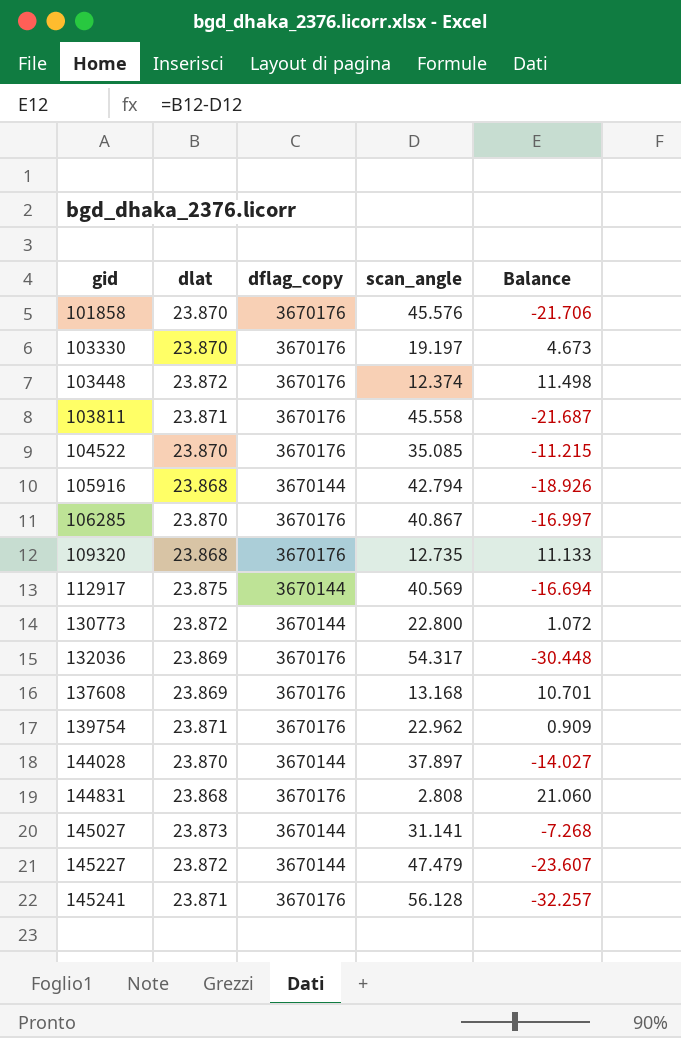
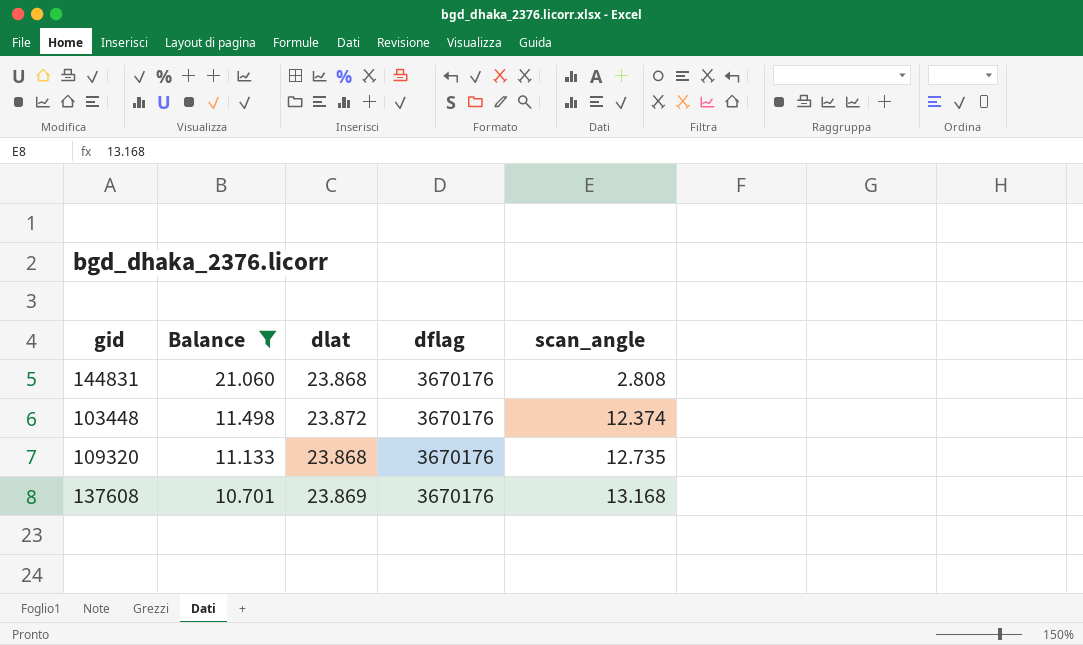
filter: none -> Balance >= 10.701
row order: gid ascending -> Balance descending
column Balance | position: 5 -> 2
column name: dflag_copy -> dflag

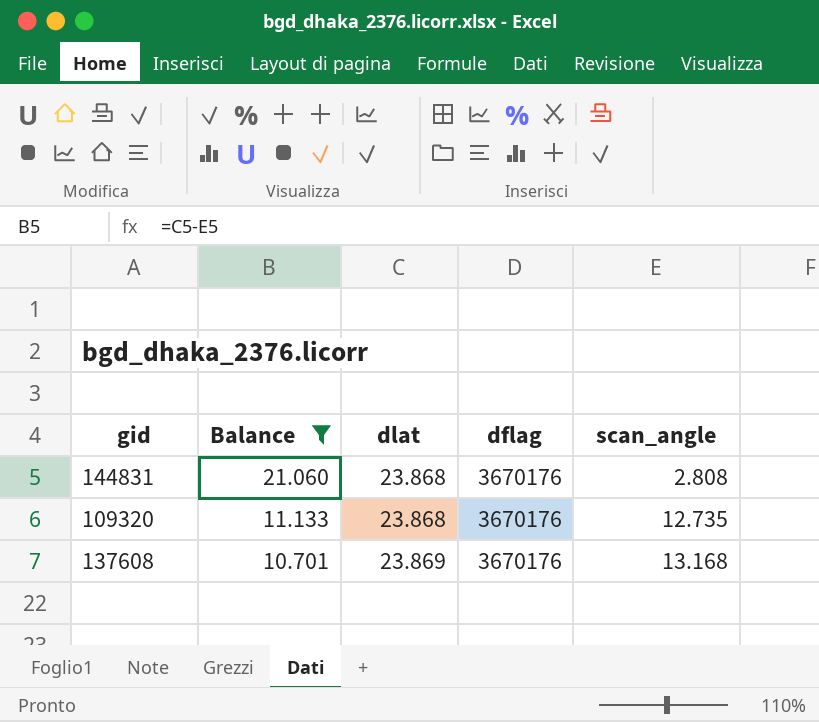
row 103448: 11.498 | 23.872 | 3670176 | 12.374 -> none

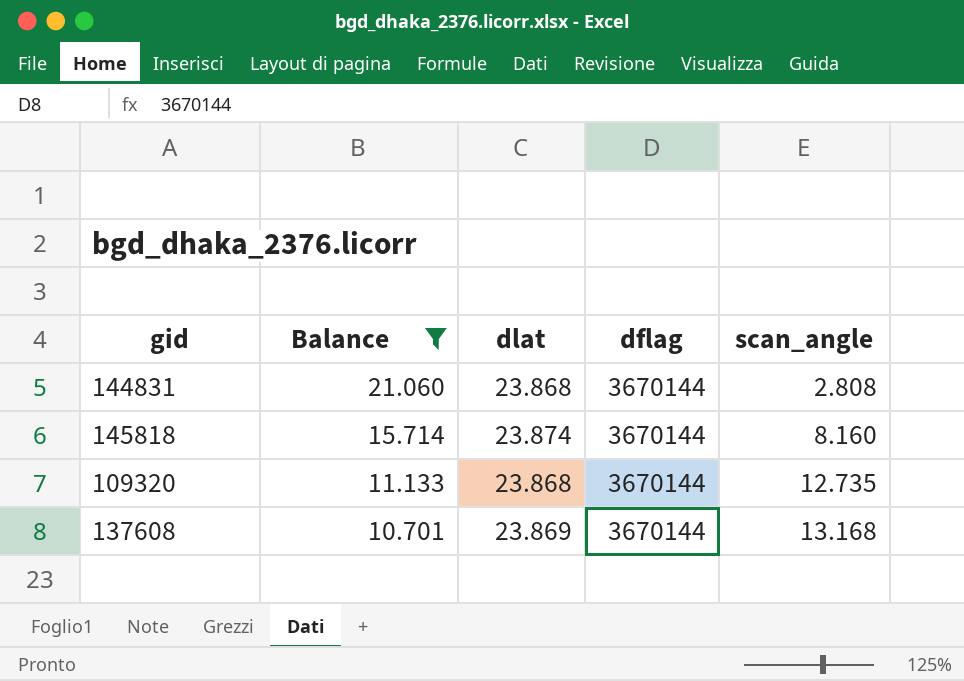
144831 | dflag: 3670176 -> 3670144
row 145818: none -> 15.714 | 23.874 | 3670144 | 8.160
109320 | dflag: 3670176 -> 3670144
137608 | dflag: 3670176 -> 3670144

